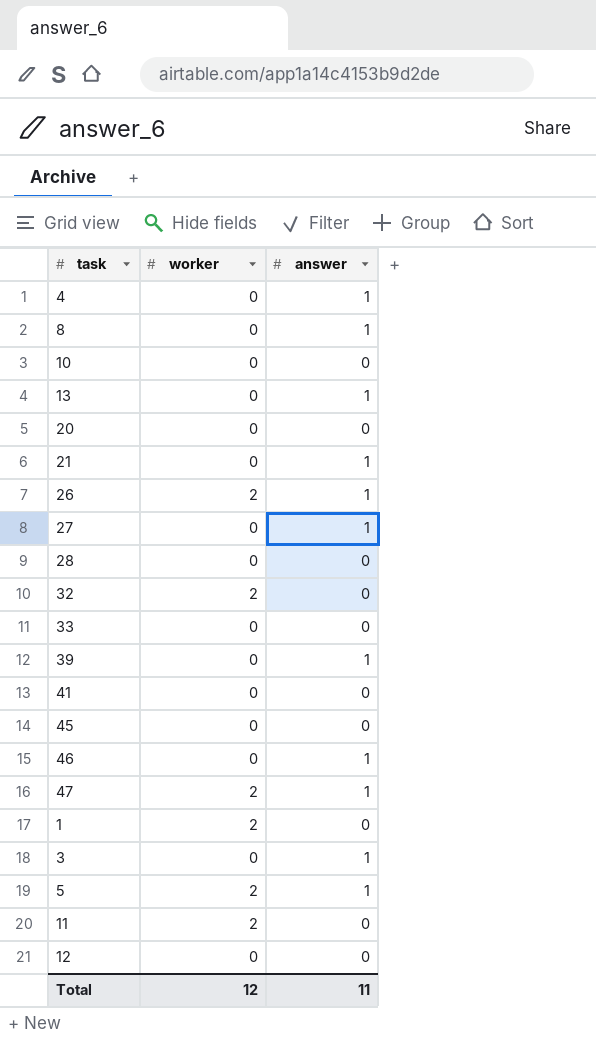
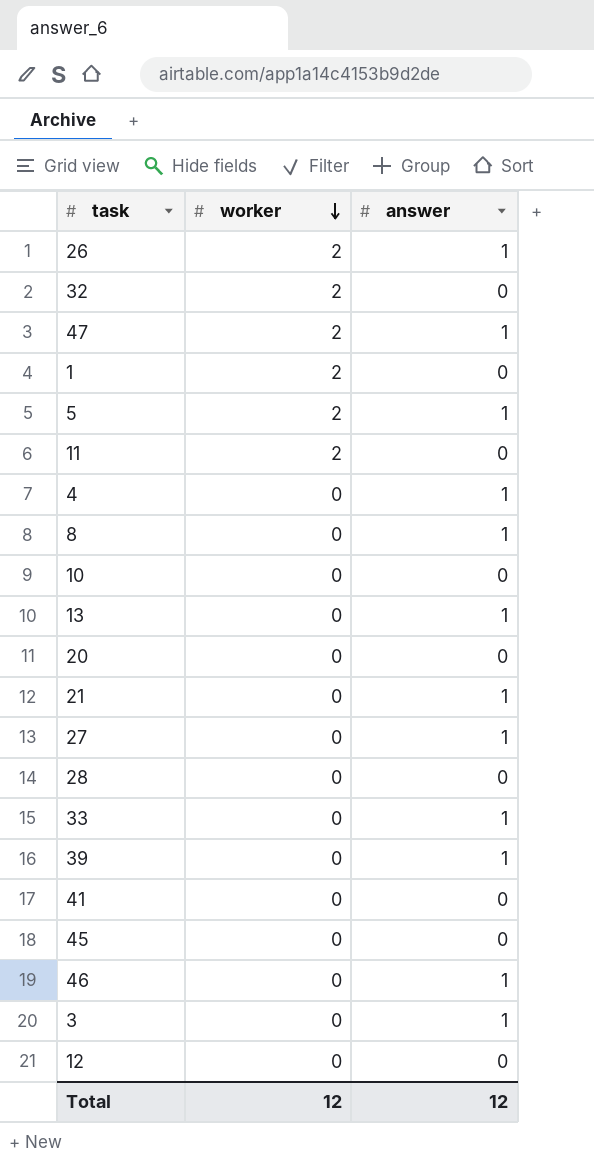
row order: none -> worker descending
33 | answer: 0 -> 1
Total | answer: 11 -> 12

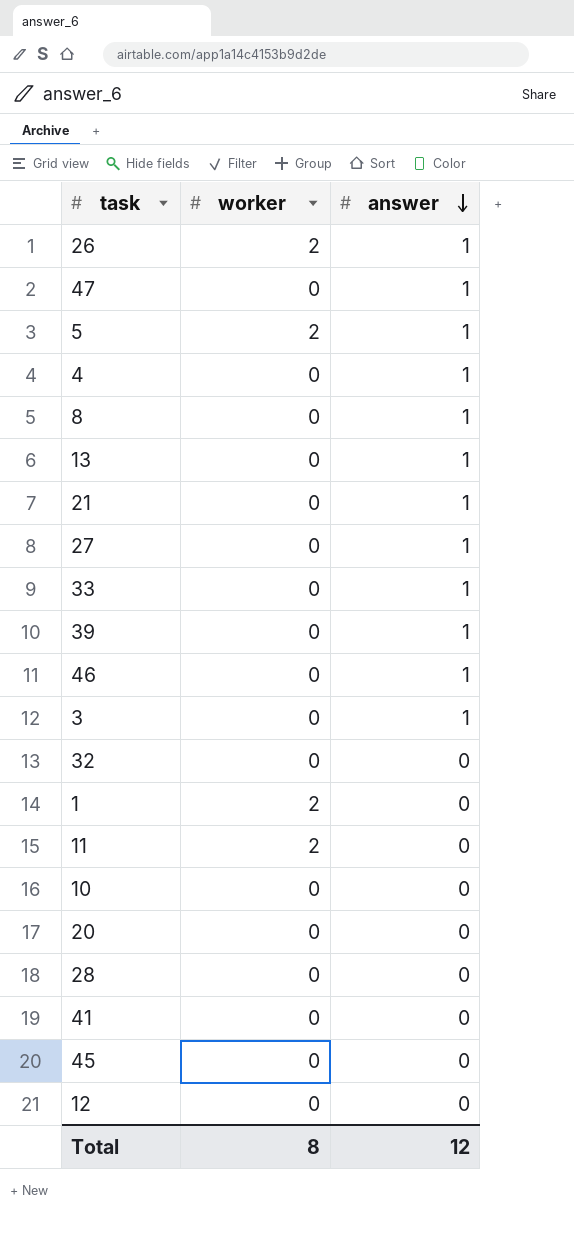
row order: worker descending -> answer descending
47 | worker: 2 -> 0
32 | worker: 2 -> 0
Total | worker: 12 -> 8

